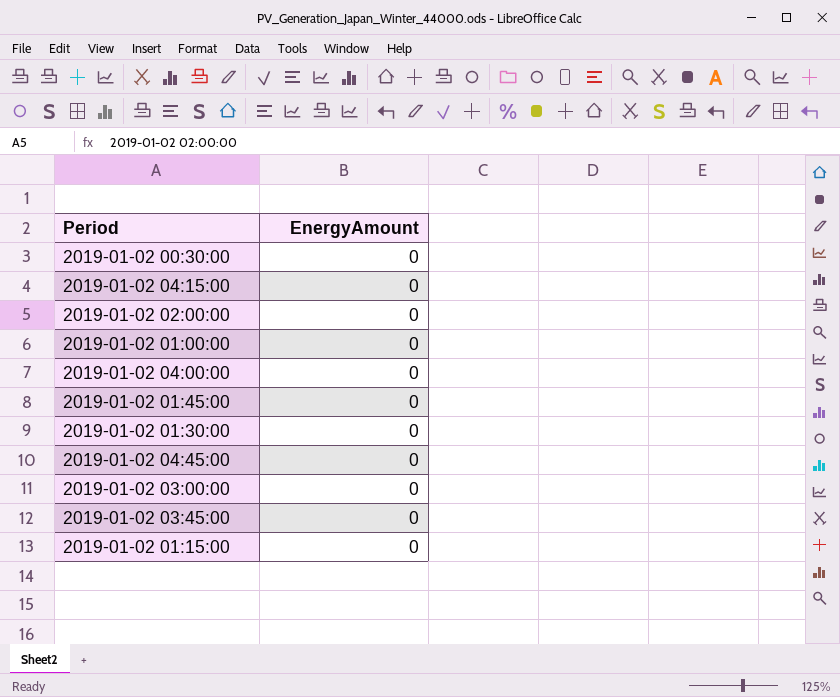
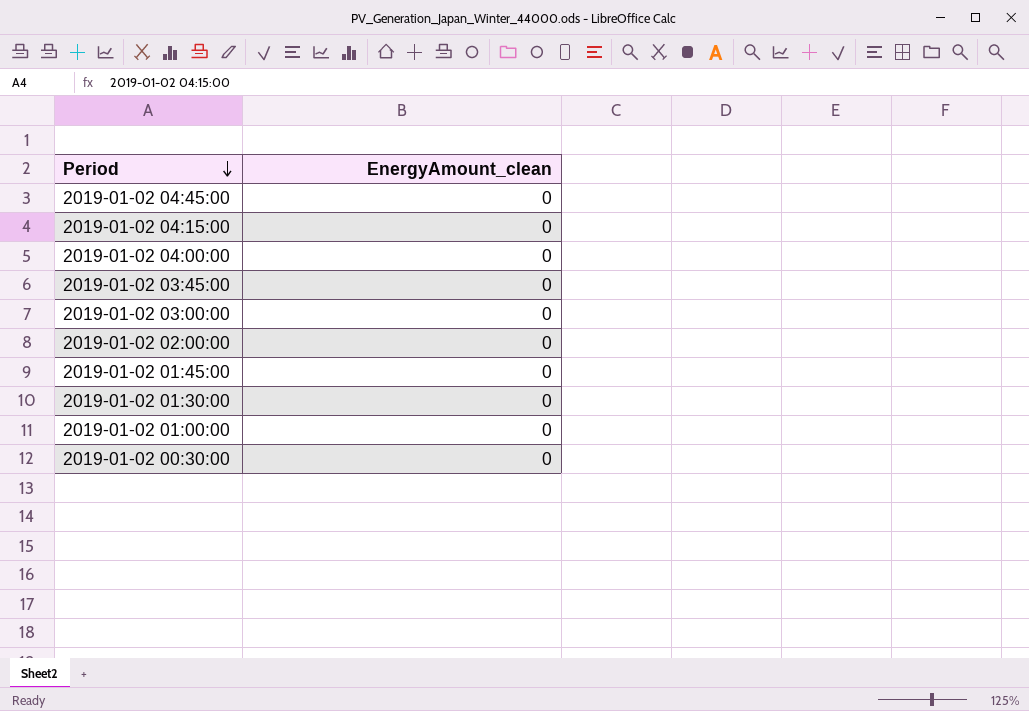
row order: none -> Period descending
column name: EnergyAmount -> EnergyAmount_clean
row 2019-01-02 01:15:00: 0 -> none

